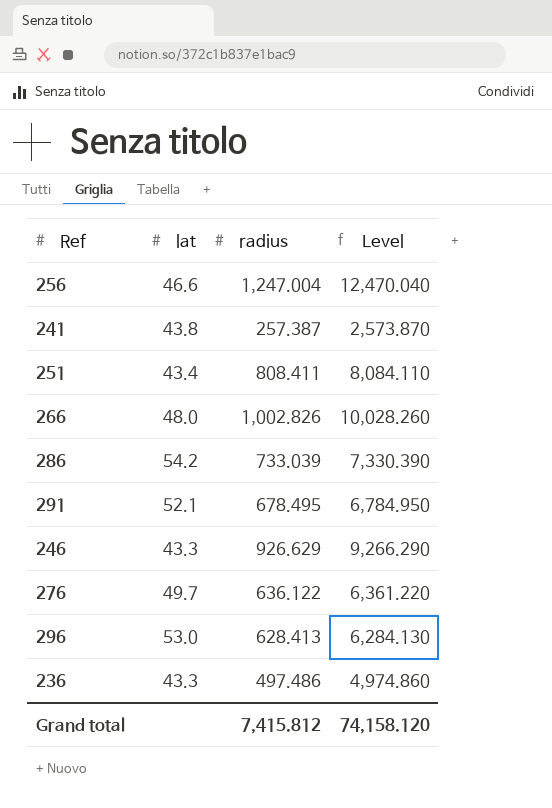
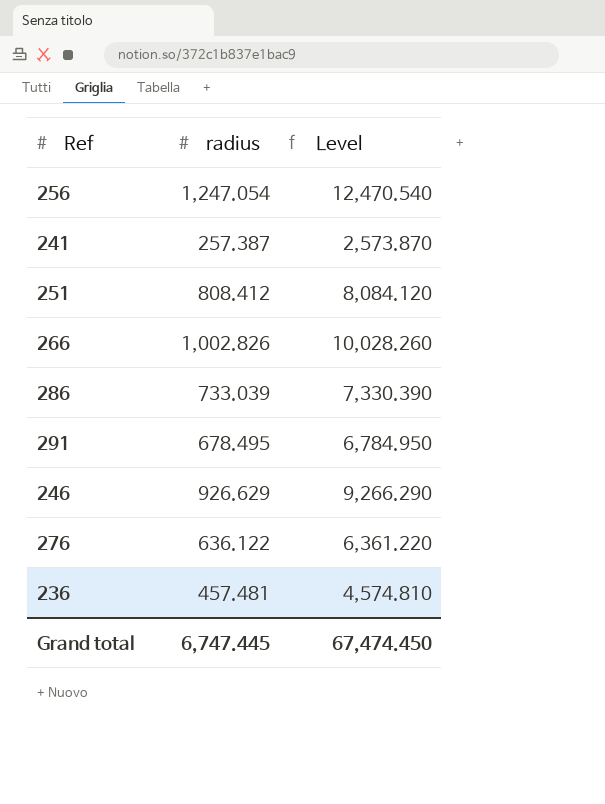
column lat | position: 2 -> none
row 296: 53.0 | 628.413 | 6,284.130 -> none
256 | radius: 1,247.004 -> 1,247.054
256 | Level: 12,470.040 -> 12,470.540
251 | radius: 808.411 -> 808.412
251 | Level: 8,084.110 -> 8,084.120
236 | radius: 497.486 -> 457.481
236 | Level: 4,974.860 -> 4,574.810
Grand total | radius: 7,415.812 -> 6,747.445
Grand total | Level: 74,158.120 -> 67,474.450

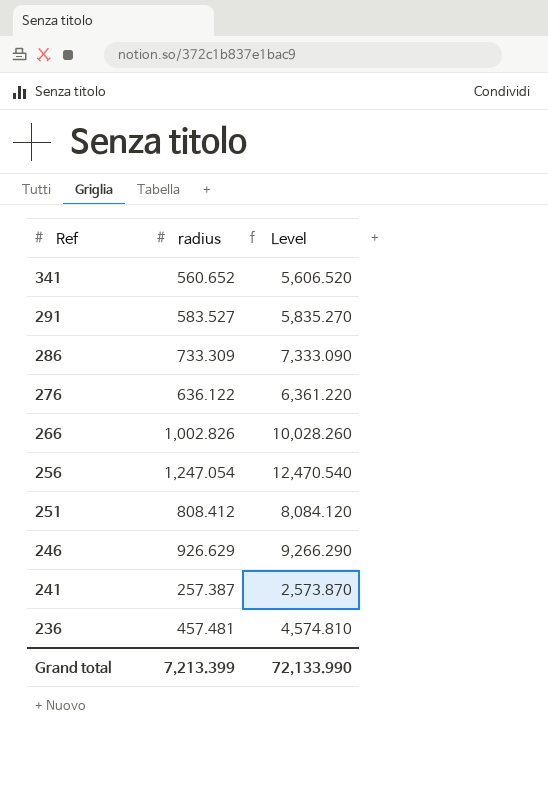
row order: none -> Ref descending
row 341: none -> 560.652 | 5,606.520
291 | radius: 678.495 -> 583.527
291 | Level: 6,784.950 -> 5,835.270
286 | radius: 733.039 -> 733.309
286 | Level: 7,330.390 -> 7,333.090
Grand total | radius: 6,747.445 -> 7,213.399
Grand total | Level: 67,474.450 -> 72,133.990

